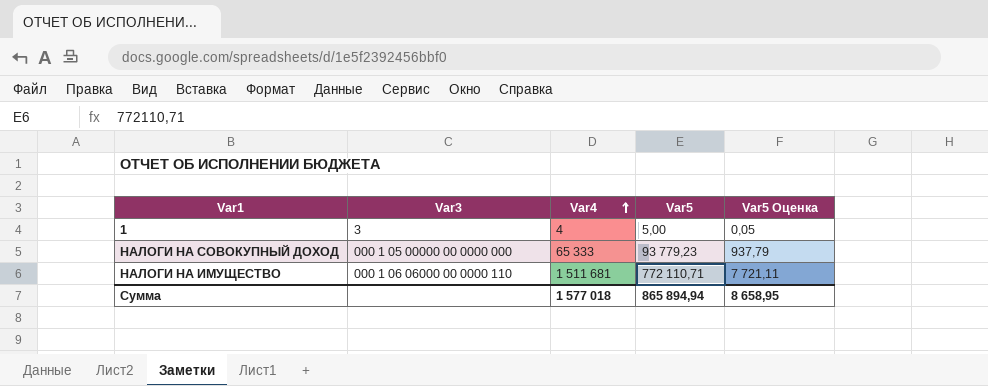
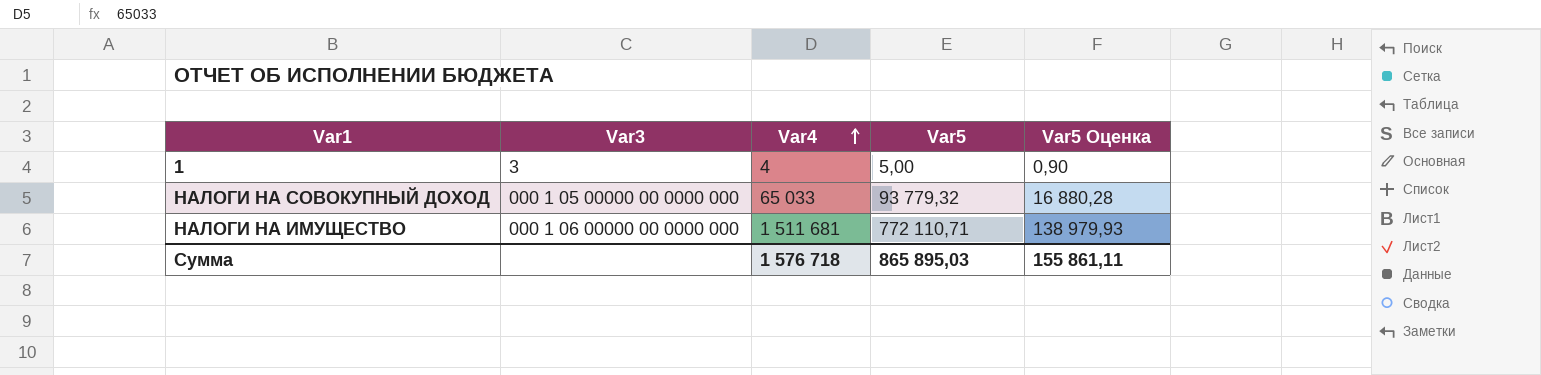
column Var5 Оценка | formula: [Var5] * 0,01 -> [Var5] * 0,18
НАЛОГИ НА СОВОКУПНЫЙ ДОХОД | Var4: 65 333 -> 65 033
НАЛОГИ НА СОВОКУПНЫЙ ДОХОД | Var5: 93 779,23 -> 93 779,32
НАЛОГИ НА ИМУЩЕСТВО | Var3: 000 1 06 06000 00 0000 110 -> 000 1 06 00000 00 0000 000
Сумма | Var4: 1 577 018 -> 1 576 718
Сумма | Var5: 865 894,94 -> 865 895,03
Сумма | Var5 Оценка: 8 658,95 -> 155 861,11

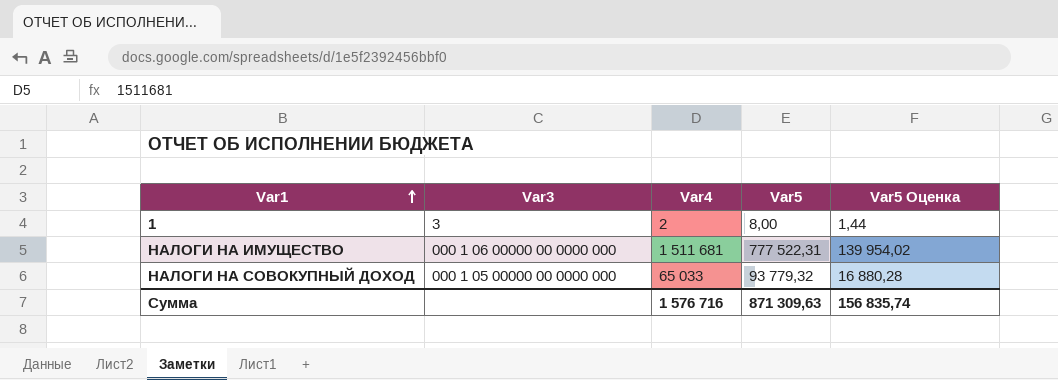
row order: Var4 ascending -> Var1 ascending
1 | Var4: 4 -> 2
1 | Var5: 5,00 -> 8,00
1 | Var5 Оценка: 0,90 -> 1,44
НАЛОГИ НА ИМУЩЕСТВО | Var5: 772 110,71 -> 777 522,31
НАЛОГИ НА ИМУЩЕСТВО | Var5 Оценка: 138 979,93 -> 139 954,02
Сумма | Var4: 1 576 718 -> 1 576 716
Сумма | Var5: 865 895,03 -> 871 309,63
Сумма | Var5 Оценка: 155 861,11 -> 156 835,74

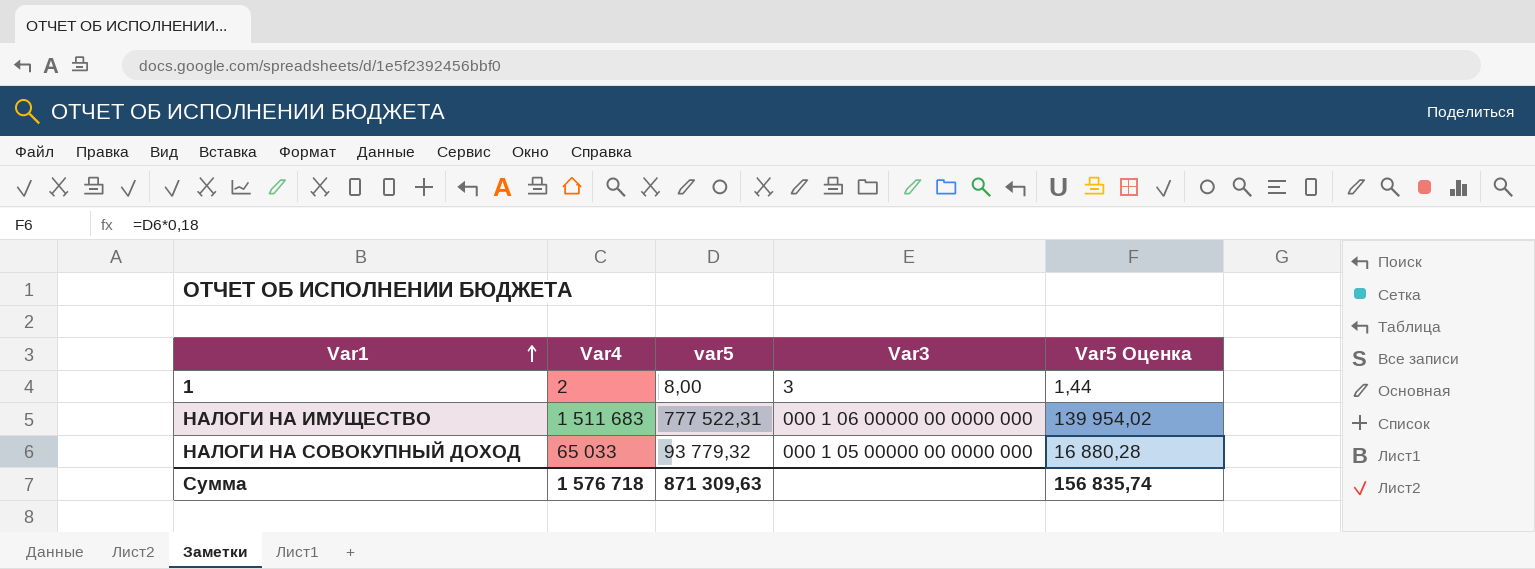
column name: Var5 -> var5
column Var3 | position: 2 -> 4
НАЛОГИ НА ИМУЩЕСТВО | Var4: 1 511 681 -> 1 511 683
Сумма | Var4: 1 576 716 -> 1 576 718

